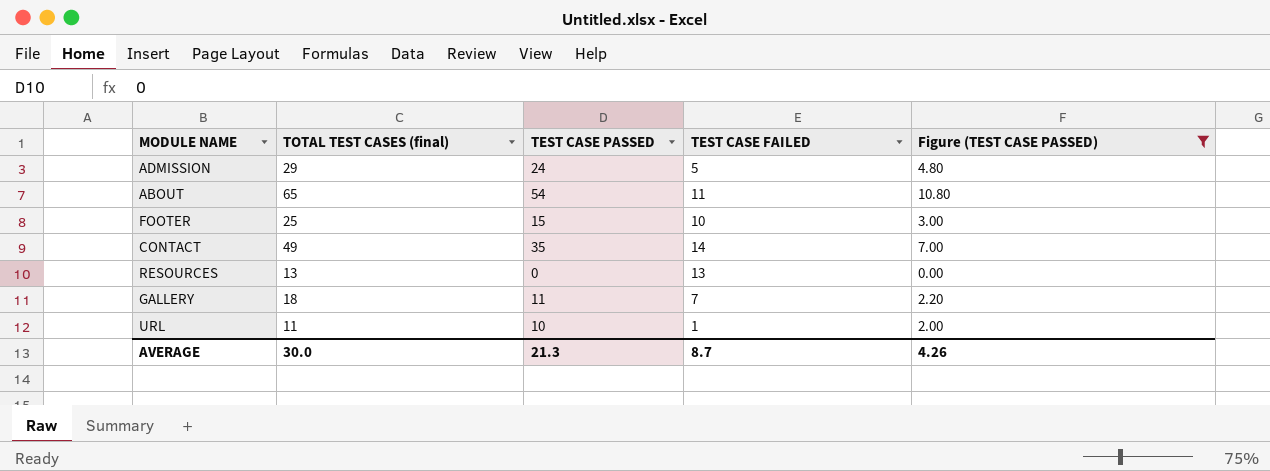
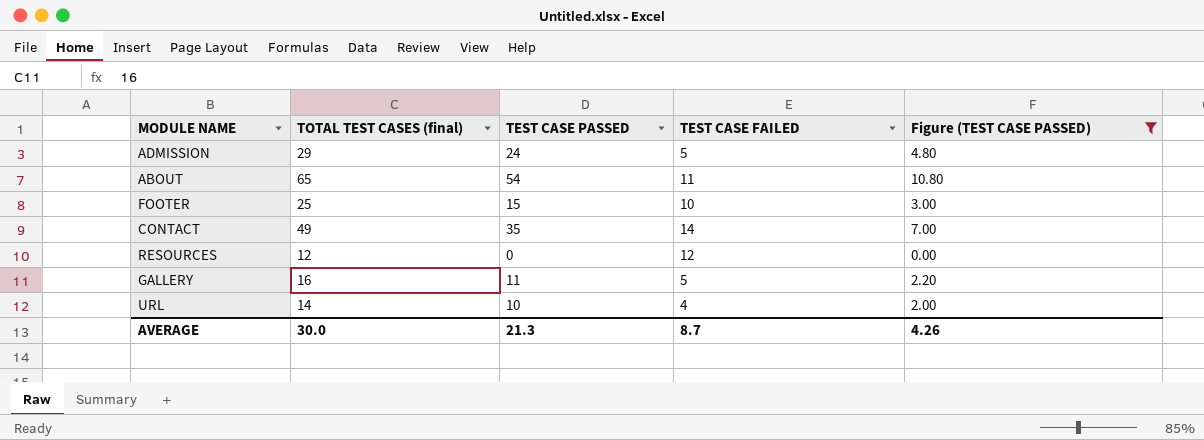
RESOURCES | TOTAL TEST CASES (final): 13 -> 12
RESOURCES | TEST CASE FAILED: 13 -> 12
GALLERY | TOTAL TEST CASES (final): 18 -> 16
GALLERY | TEST CASE FAILED: 7 -> 5
URL | TOTAL TEST CASES (final): 11 -> 14
URL | TEST CASE FAILED: 1 -> 4

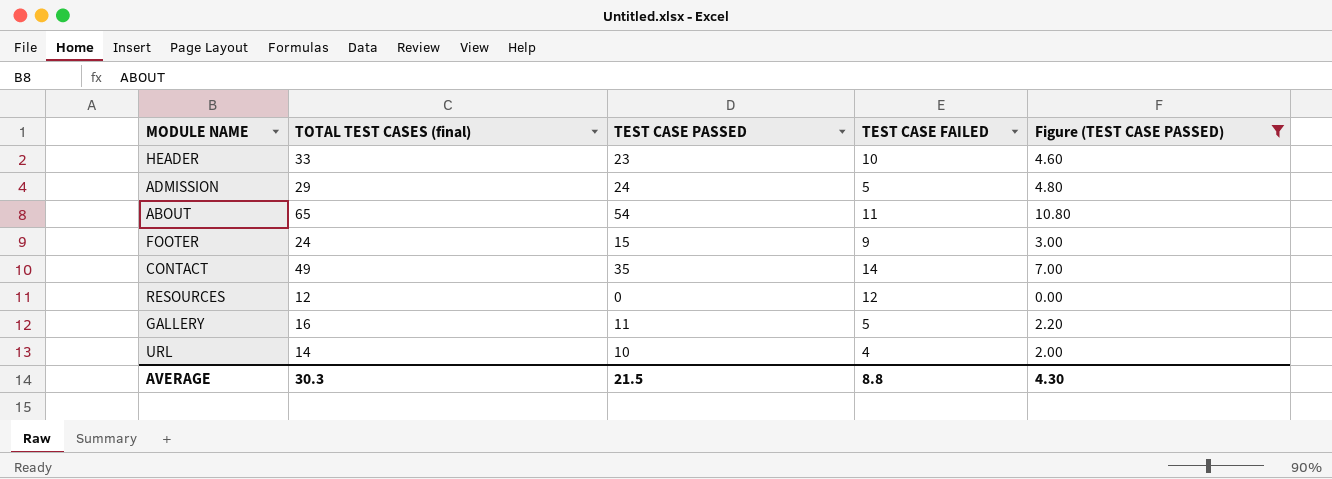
row HEADER: none -> 33 | 23 | 10 | 4.60
FOOTER | TOTAL TEST CASES (final): 25 -> 24
FOOTER | TEST CASE FAILED: 10 -> 9
AVERAGE | TOTAL TEST CASES (final): 30.0 -> 30.3
AVERAGE | TEST CASE PASSED: 21.3 -> 21.5
AVERAGE | TEST CASE FAILED: 8.7 -> 8.8
AVERAGE | Figure (TEST CASE PASSED): 4.26 -> 4.30

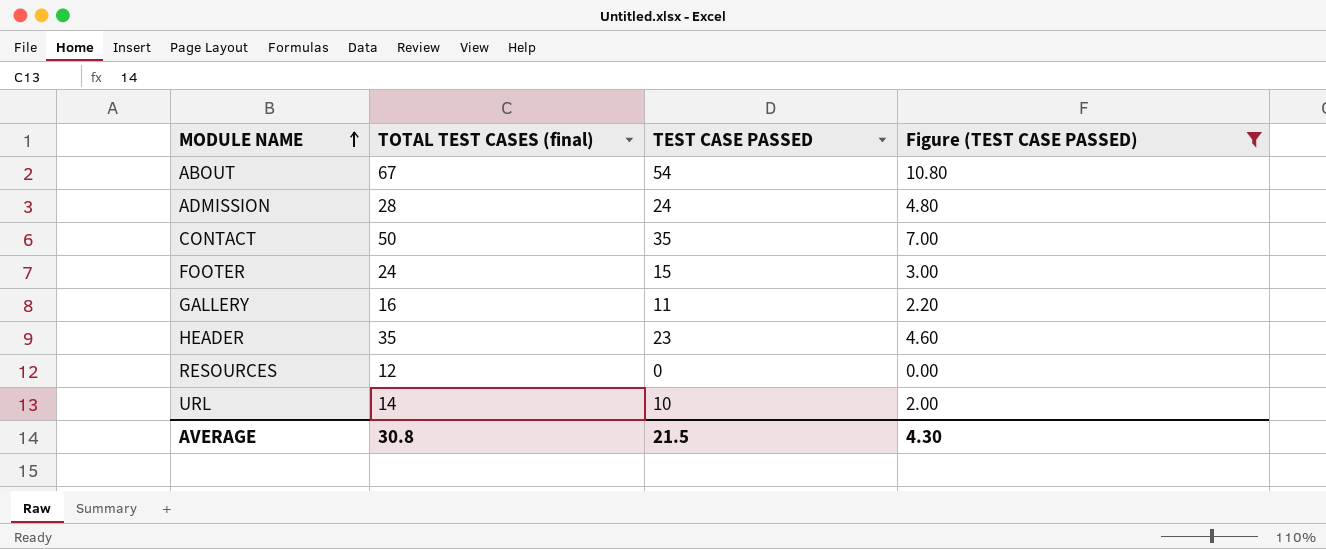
row order: none -> MODULE NAME ascending
column TEST CASE FAILED | formula: [TOTAL TEST CASES (final)] - [TEST CASE PASSED] -> none
ABOUT | TOTAL TEST CASES (final): 65 -> 67
ADMISSION | TOTAL TEST CASES (final): 29 -> 28
CONTACT | TOTAL TEST CASES (final): 49 -> 50
HEADER | TOTAL TEST CASES (final): 33 -> 35
AVERAGE | TOTAL TEST CASES (final): 30.3 -> 30.8

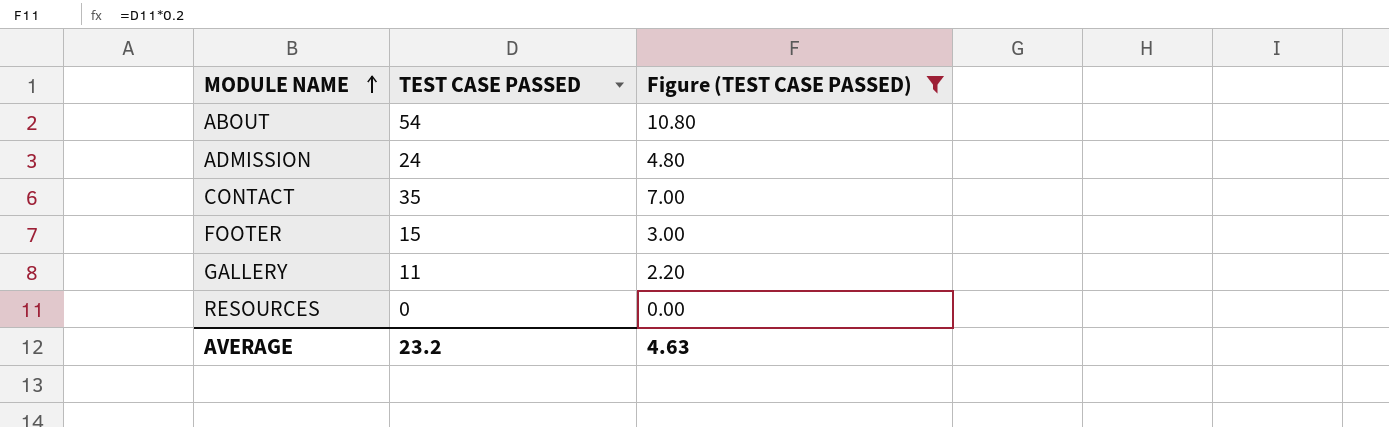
column TOTAL TEST CASES (final) | position: 2 -> none
row HEADER: 35 | 23 | 4.60 -> none
row URL: 14 | 10 | 2.00 -> none
AVERAGE | TEST CASE PASSED: 21.5 -> 23.2
AVERAGE | Figure (TEST CASE PASSED): 4.30 -> 4.63

